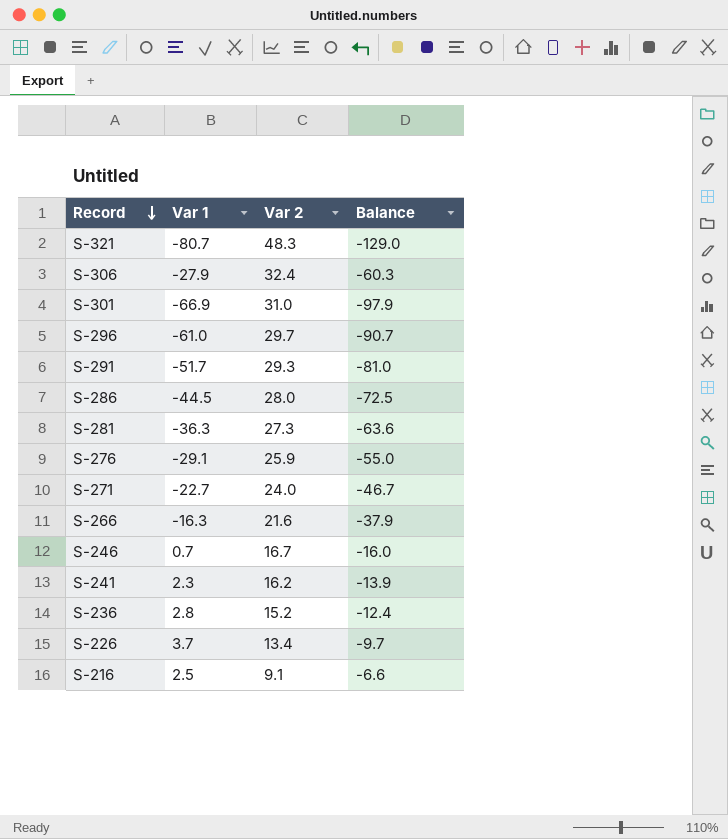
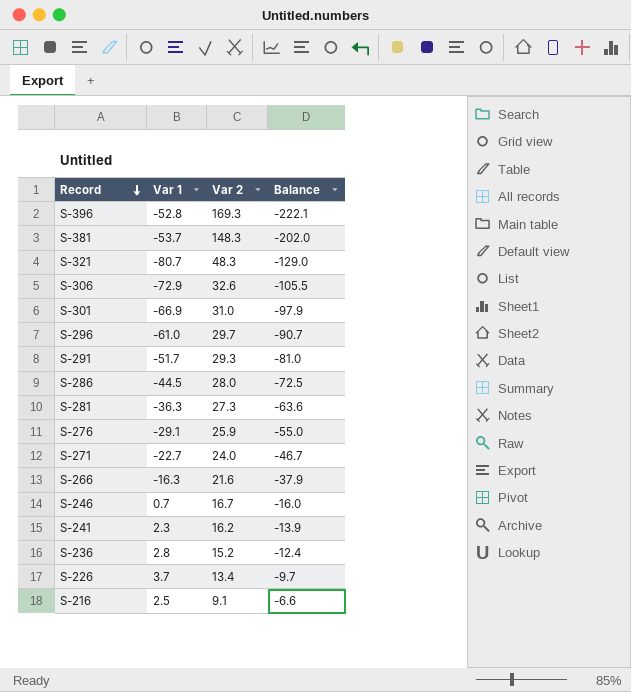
row S-396: none -> -52.8 | 169.3 | -222.1
row S-381: none -> -53.7 | 148.3 | -202.0
S-306 | Var 1: -27.9 -> -72.9
S-306 | Var 2: 32.4 -> 32.6
S-306 | Balance: -60.3 -> -105.5

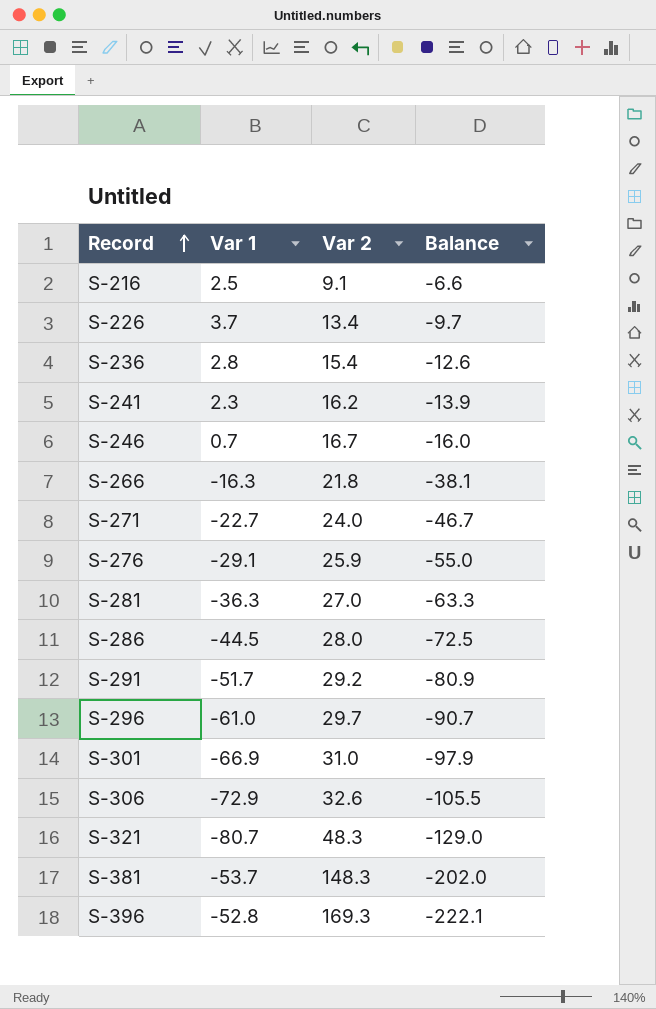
row order: Record descending -> Record ascending
S-236 | Var 2: 15.2 -> 15.4
S-236 | Balance: -12.4 -> -12.6
S-266 | Var 2: 21.6 -> 21.8
S-266 | Balance: -37.9 -> -38.1
S-281 | Var 2: 27.3 -> 27.0
S-281 | Balance: -63.6 -> -63.3
S-291 | Var 2: 29.3 -> 29.2
S-291 | Balance: -81.0 -> -80.9

